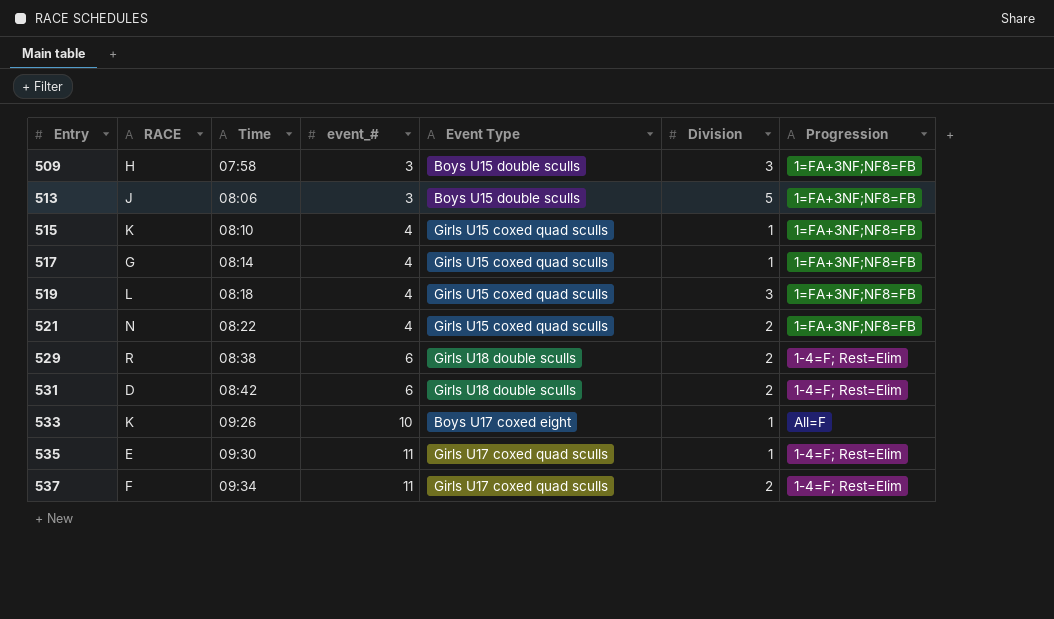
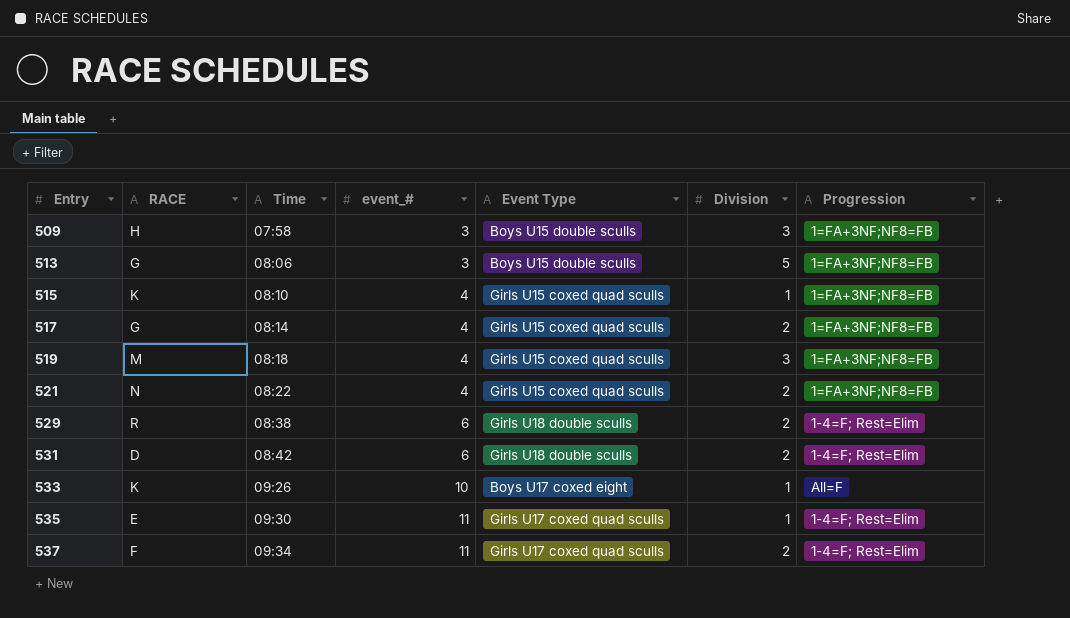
513 | RACE: J -> G
517 | Division: 1 -> 2
519 | RACE: L -> M

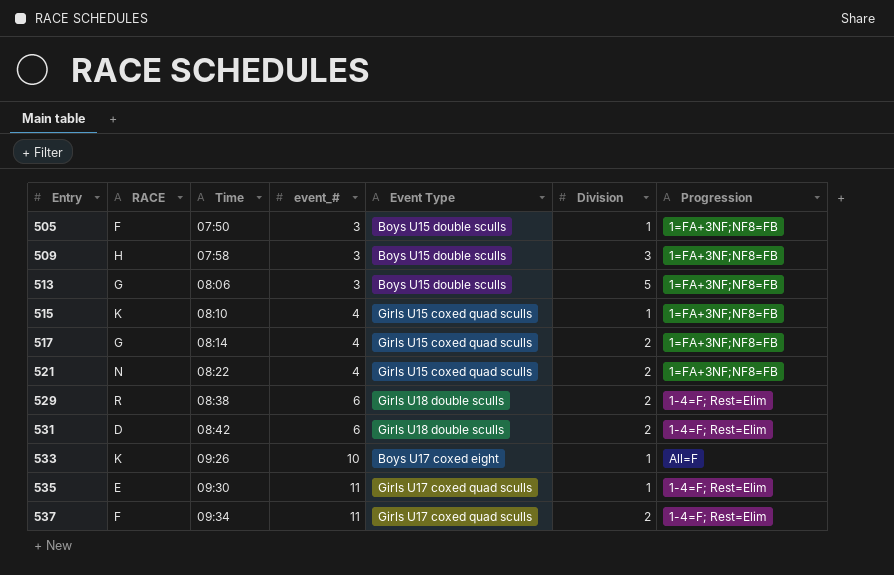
row 519: M | 08:18 | 4 | Girls U15 coxed quad sculls | 3 | 1=FA+3NF;NF8=FB -> none
row 505: none -> F | 07:50 | 3 | Boys U15 double sculls | 1 | 1=FA+3NF;NF8=FB

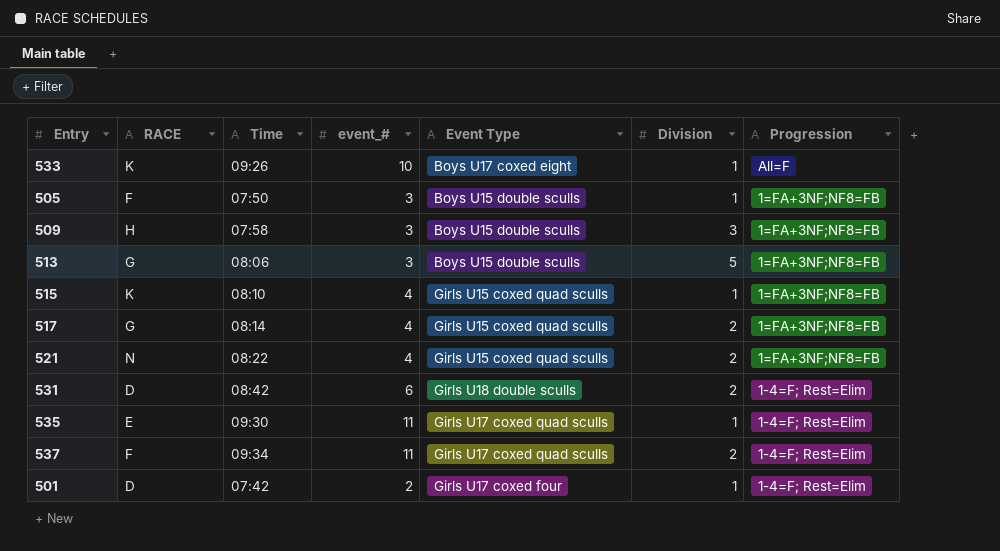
row order: Entry ascending -> Progression descending
row 529: R | 08:38 | 6 | Girls U18 double sculls | 2 | 1-4=F; Rest=Elim -> none
row 501: none -> D | 07:42 | 2 | Girls U17 coxed four | 1 | 1-4=F; Rest=Elim

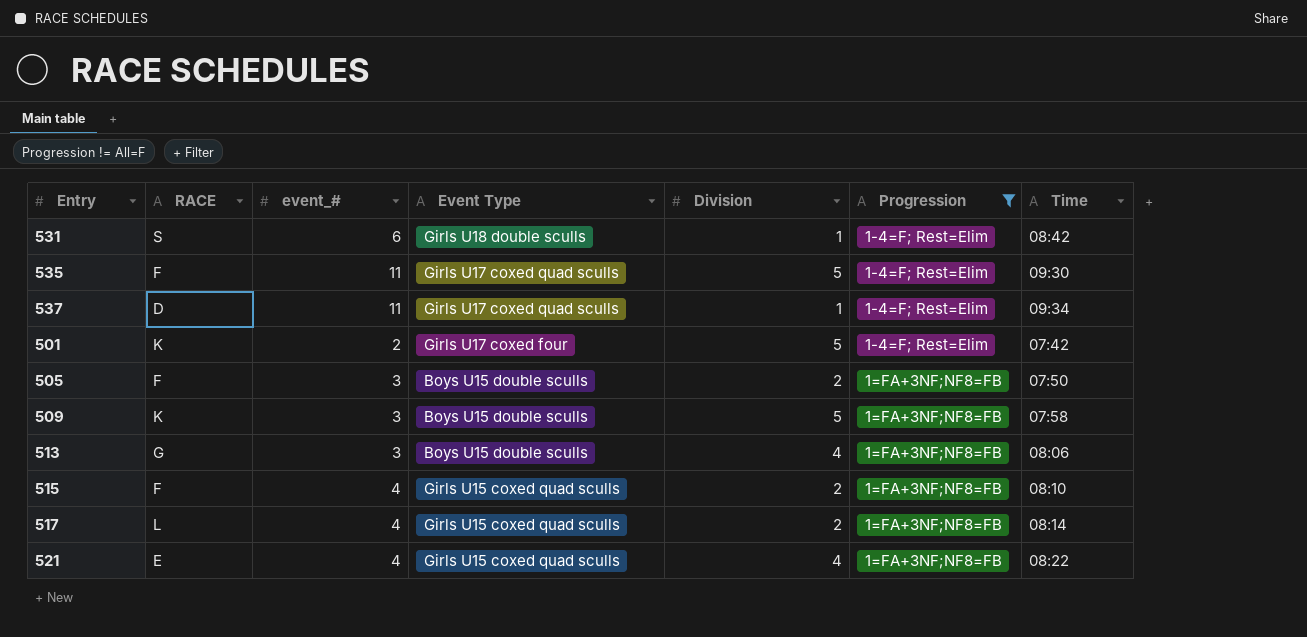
filter: none -> Progression != All=F
row order: Progression descending -> Progression ascending
column Time | position: 3 -> 7
531 | RACE: D -> S
531 | Division: 2 -> 1
535 | RACE: E -> F
535 | Division: 1 -> 5
537 | RACE: F -> D
537 | Division: 2 -> 1
501 | RACE: D -> K
501 | Division: 1 -> 5
505 | Division: 1 -> 2
509 | RACE: H -> K
509 | Division: 3 -> 5
513 | Division: 5 -> 4
515 | RACE: K -> F
515 | Division: 1 -> 2
517 | RACE: G -> L
521 | RACE: N -> E
521 | Division: 2 -> 4

